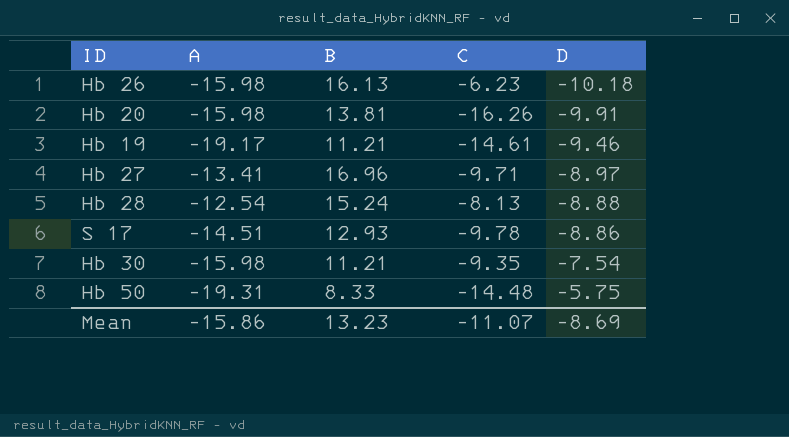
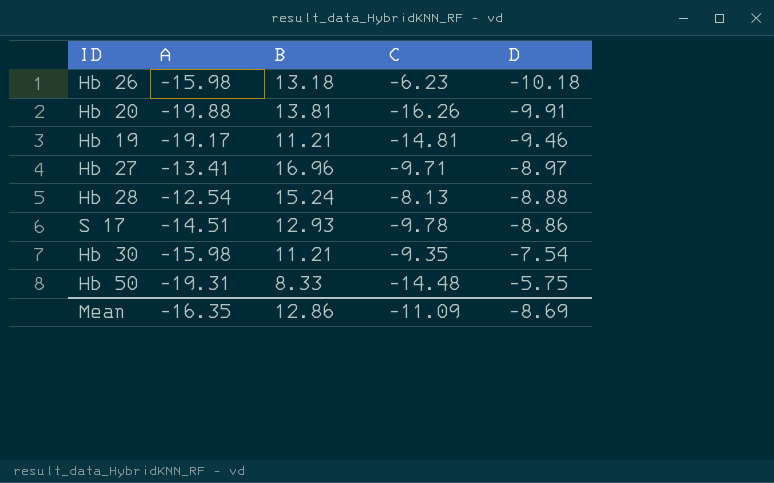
Hb 26 | B: 16.13 -> 13.18
Hb 20 | A: -15.98 -> -19.88
Hb 19 | C: -14.61 -> -14.81
Mean | A: -15.86 -> -16.35
Mean | B: 13.23 -> 12.86
Mean | C: -11.07 -> -11.09

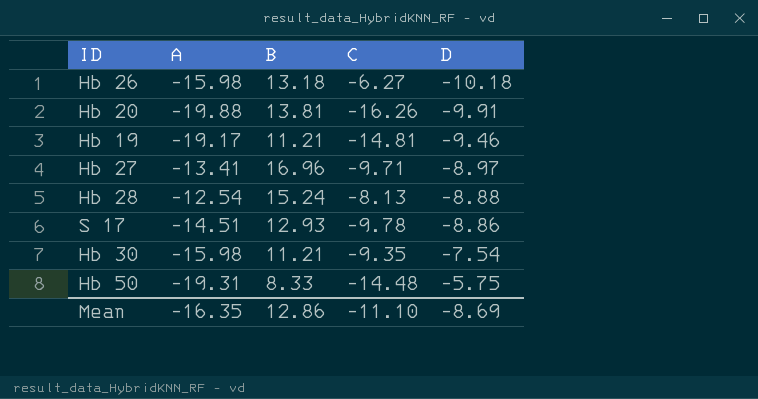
Hb 26 | C: -6.23 -> -6.27
Mean | C: -11.09 -> -11.10

